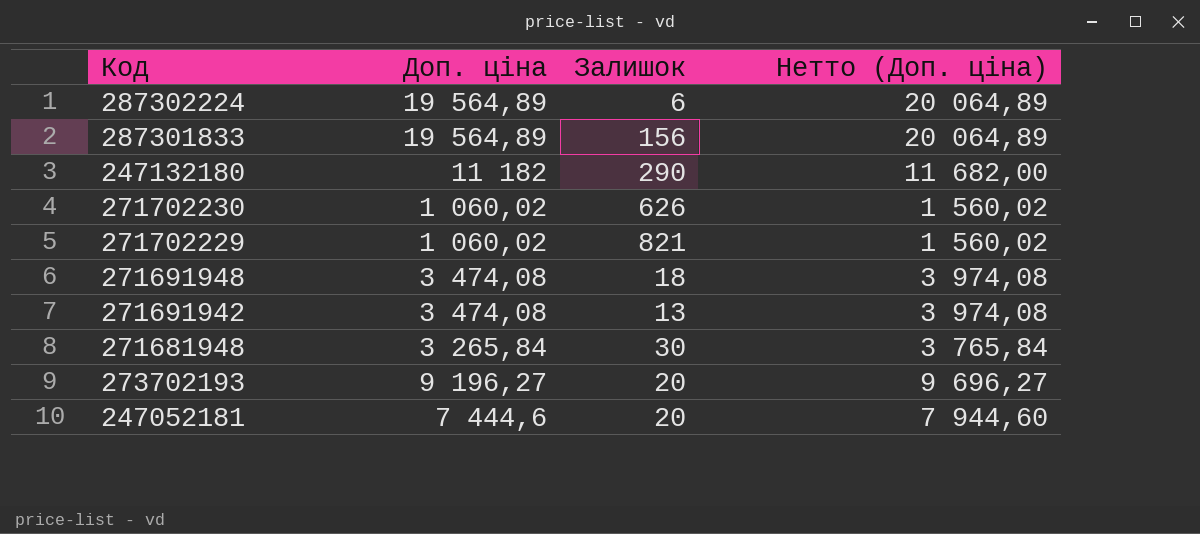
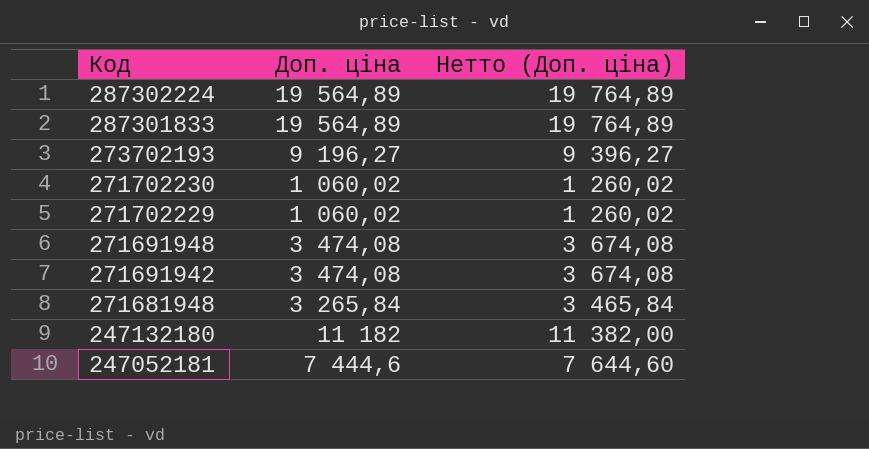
row order: none -> Код descending
column Залишок | position: 3 -> none
column Нетто (Доп. ціна) | formula: [Доп. ціна] + 500 -> [Доп. ціна] + 200

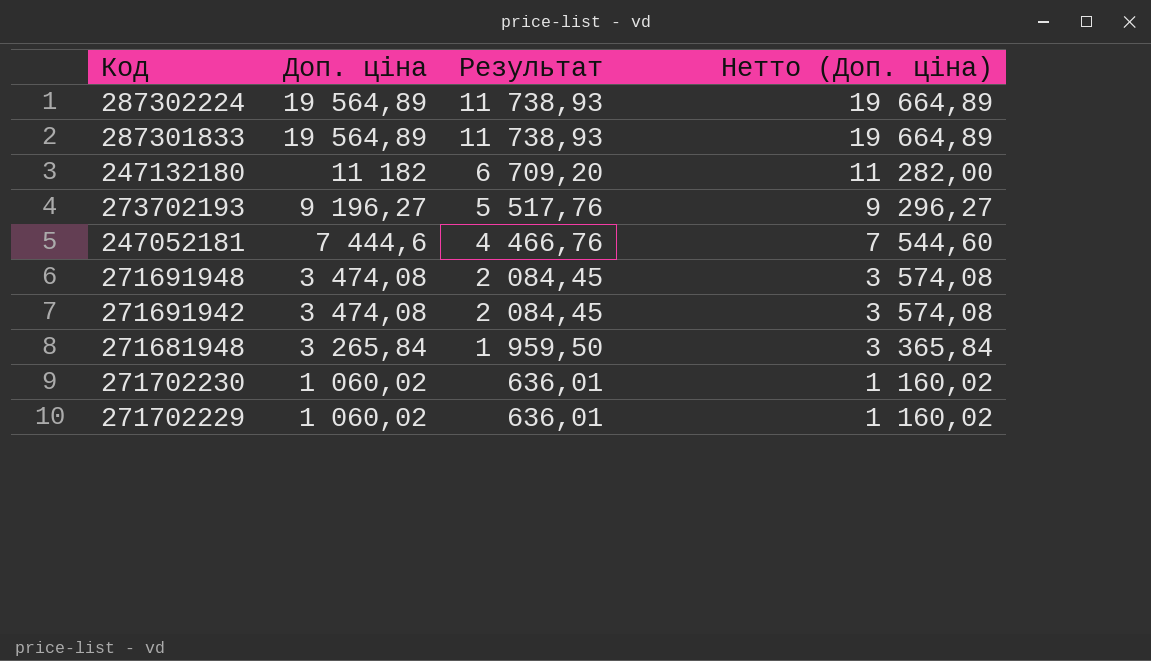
row order: Код descending -> Доп. ціна descending
column Результат | formula: none -> [Доп. ціна] * 0,6
column Нетто (Доп. ціна) | formula: [Доп. ціна] + 200 -> [Доп. ціна] + 100

